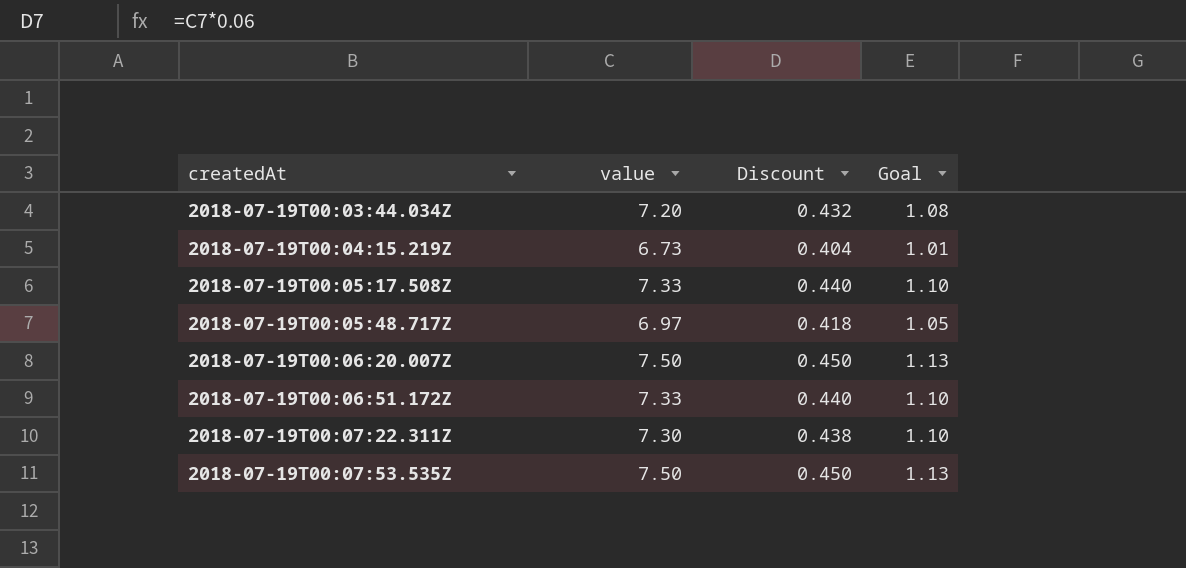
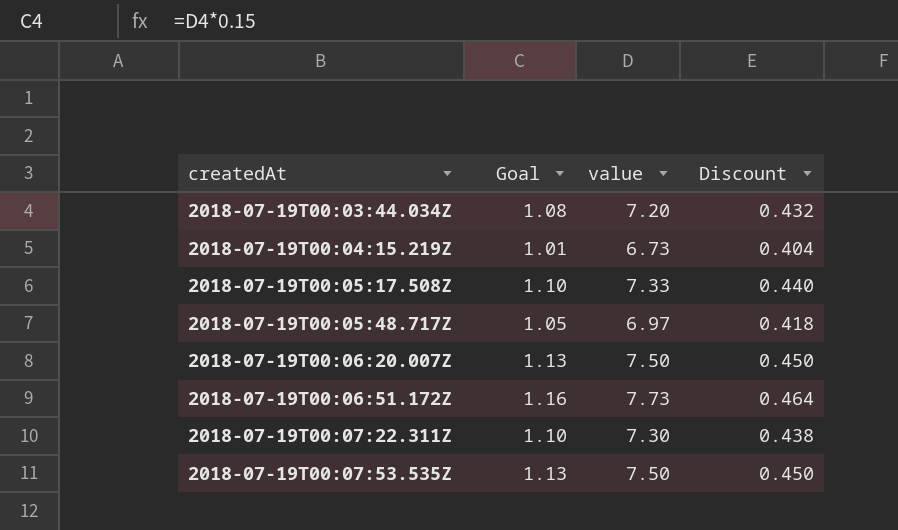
column Goal | position: 4 -> 2
2018-07-19T00:06:51.172Z | Goal: 1.10 -> 1.16
2018-07-19T00:06:51.172Z | value: 7.33 -> 7.73
2018-07-19T00:06:51.172Z | Discount: 0.440 -> 0.464

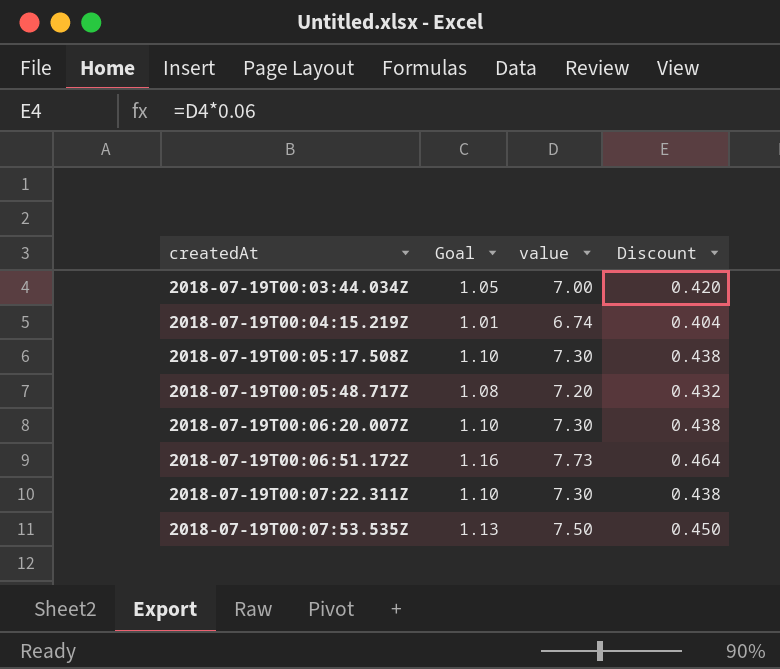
2018-07-19T00:03:44.034Z | Goal: 1.08 -> 1.05
2018-07-19T00:03:44.034Z | value: 7.20 -> 7.00
2018-07-19T00:03:44.034Z | Discount: 0.432 -> 0.420
2018-07-19T00:04:15.219Z | value: 6.73 -> 6.74
2018-07-19T00:05:17.508Z | value: 7.33 -> 7.30
2018-07-19T00:05:17.508Z | Discount: 0.440 -> 0.438
2018-07-19T00:05:48.717Z | Goal: 1.05 -> 1.08
2018-07-19T00:05:48.717Z | value: 6.97 -> 7.20
2018-07-19T00:05:48.717Z | Discount: 0.418 -> 0.432
2018-07-19T00:06:20.007Z | Goal: 1.13 -> 1.10
2018-07-19T00:06:20.007Z | value: 7.50 -> 7.30
2018-07-19T00:06:20.007Z | Discount: 0.450 -> 0.438

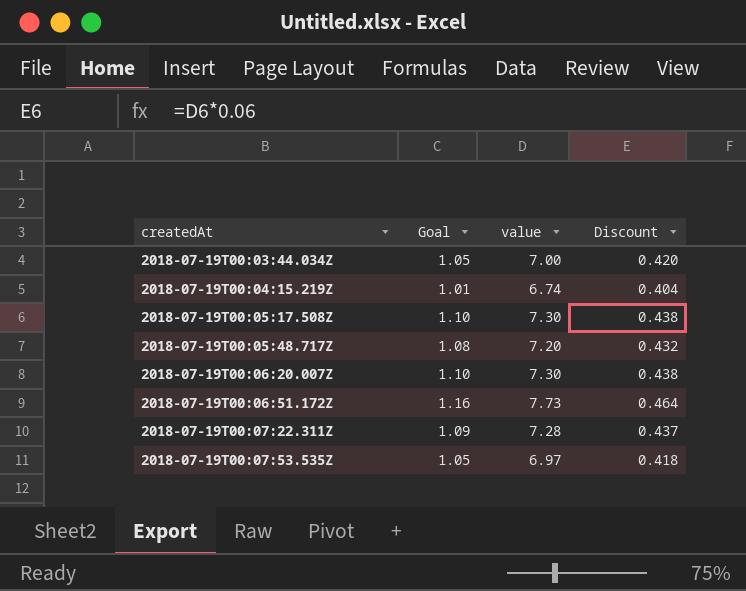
2018-07-19T00:07:22.311Z | Goal: 1.10 -> 1.09
2018-07-19T00:07:22.311Z | value: 7.30 -> 7.28
2018-07-19T00:07:22.311Z | Discount: 0.438 -> 0.437
2018-07-19T00:07:53.535Z | Goal: 1.13 -> 1.05
2018-07-19T00:07:53.535Z | value: 7.50 -> 6.97
2018-07-19T00:07:53.535Z | Discount: 0.450 -> 0.418

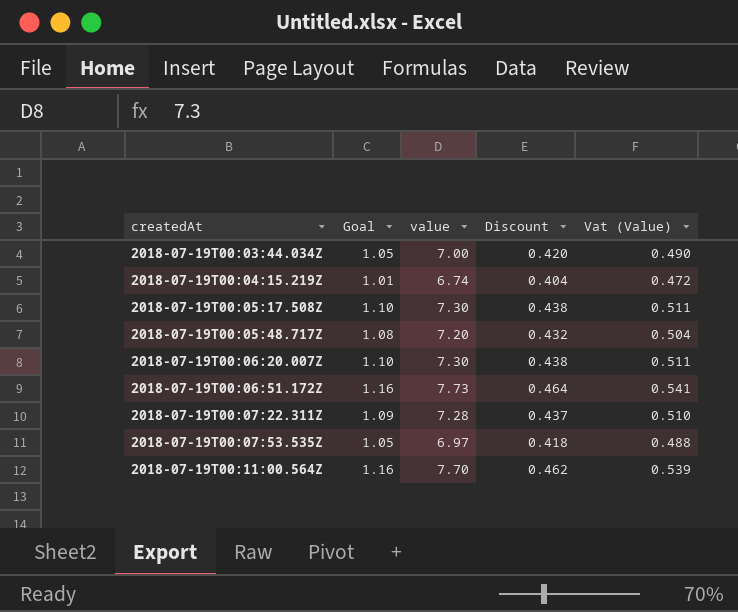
column Vat (Value) | formula: none -> [value] * 0.07
row 2018-07-19T00:11:00.564Z: none -> 1.16 | 7.70 | 0.462 | 0.539

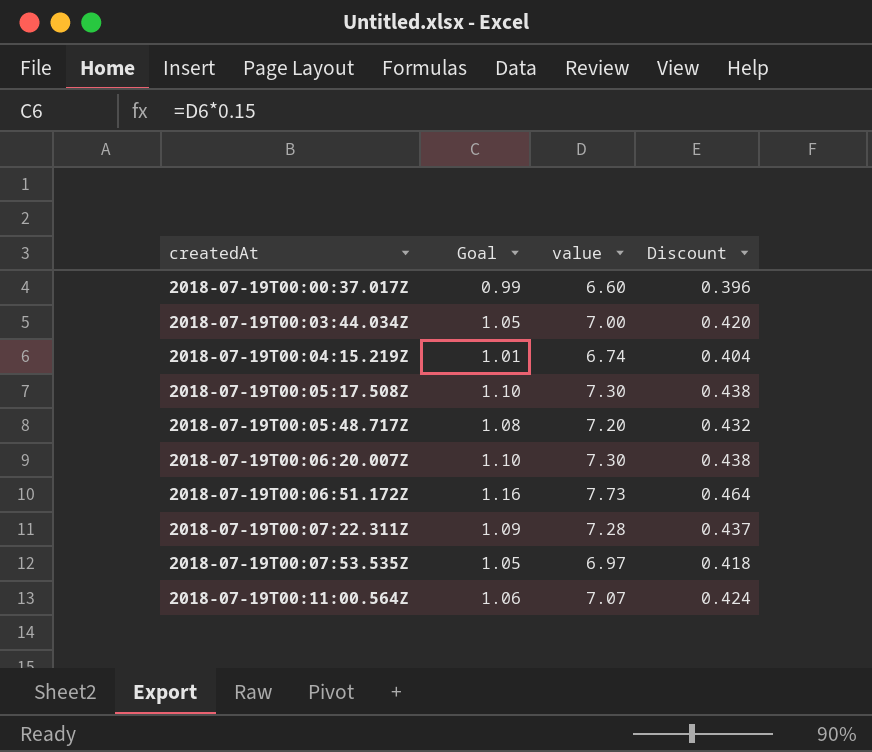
column Vat (Value) | formula: [value] * 0.07 -> none
row 2018-07-19T00:00:37.017Z: none -> 0.99 | 6.60 | 0.396
2018-07-19T00:11:00.564Z | Goal: 1.16 -> 1.06
2018-07-19T00:11:00.564Z | value: 7.70 -> 7.07
2018-07-19T00:11:00.564Z | Discount: 0.462 -> 0.424

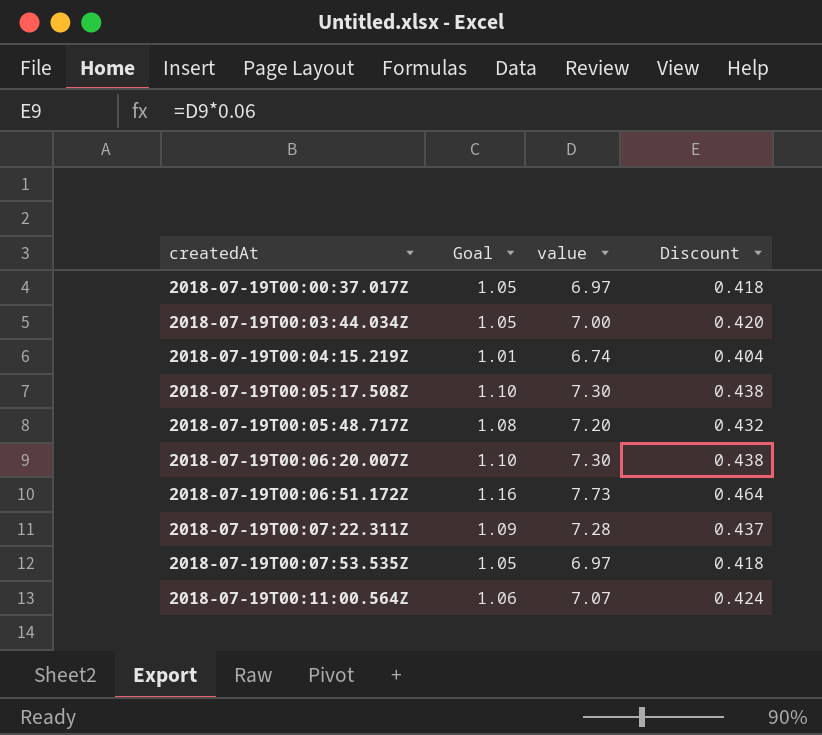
2018-07-19T00:00:37.017Z | Goal: 0.99 -> 1.05
2018-07-19T00:00:37.017Z | value: 6.60 -> 6.97
2018-07-19T00:00:37.017Z | Discount: 0.396 -> 0.418

